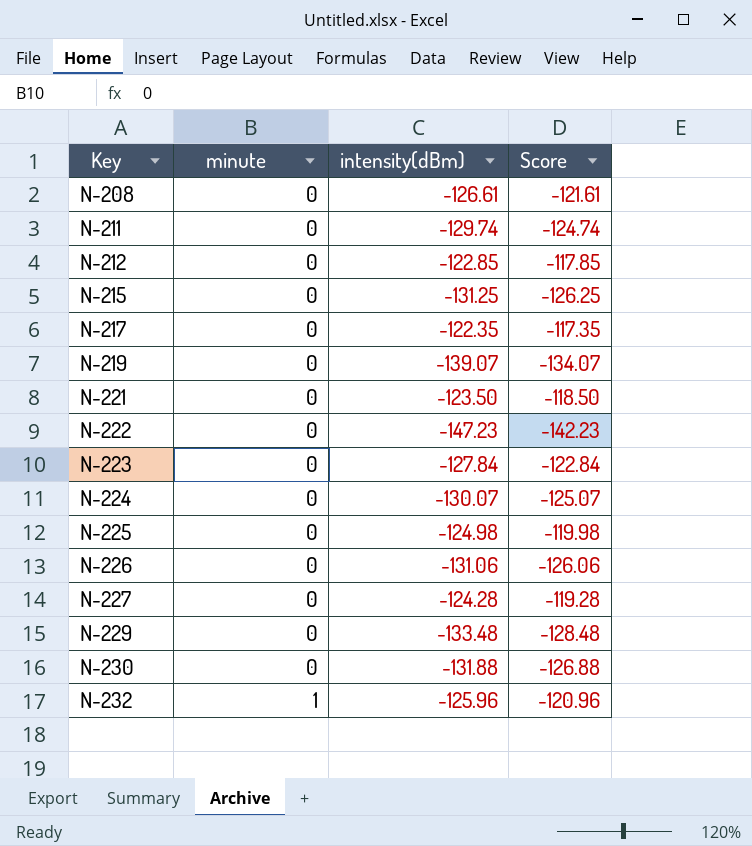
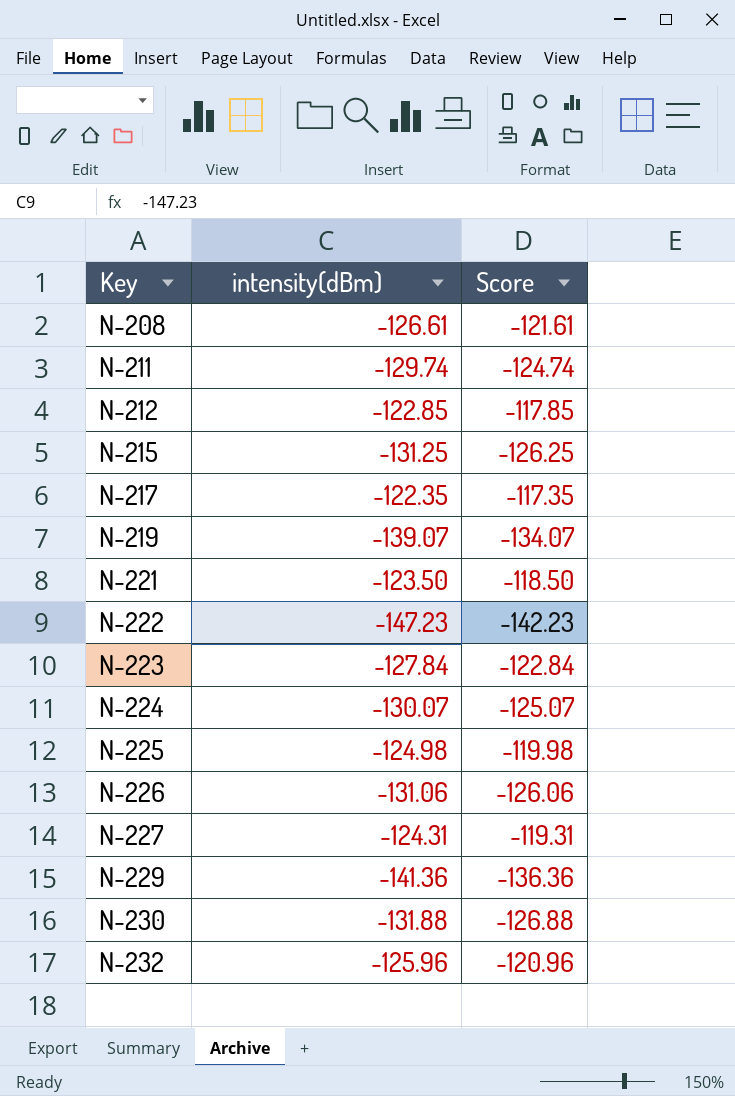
column minute | position: 2 -> none
N-227 | intensity(dBm): -124.28 -> -124.31
N-227 | Score: -119.28 -> -119.31
N-229 | intensity(dBm): -133.48 -> -141.36
N-229 | Score: -128.48 -> -136.36

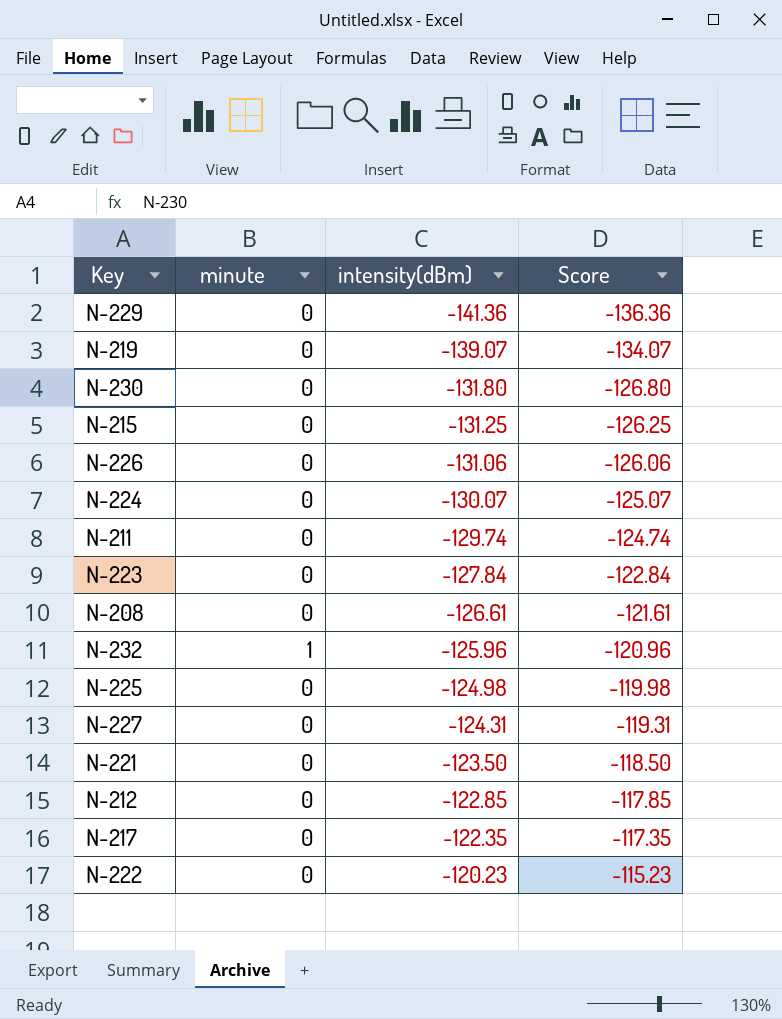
row order: Key ascending -> intensity(dBm) ascending
column minute | position: none -> 2
N-230 | intensity(dBm): -131.88 -> -131.80
N-230 | Score: -126.88 -> -126.80
N-222 | intensity(dBm): -147.23 -> -120.23
N-222 | Score: -142.23 -> -115.23

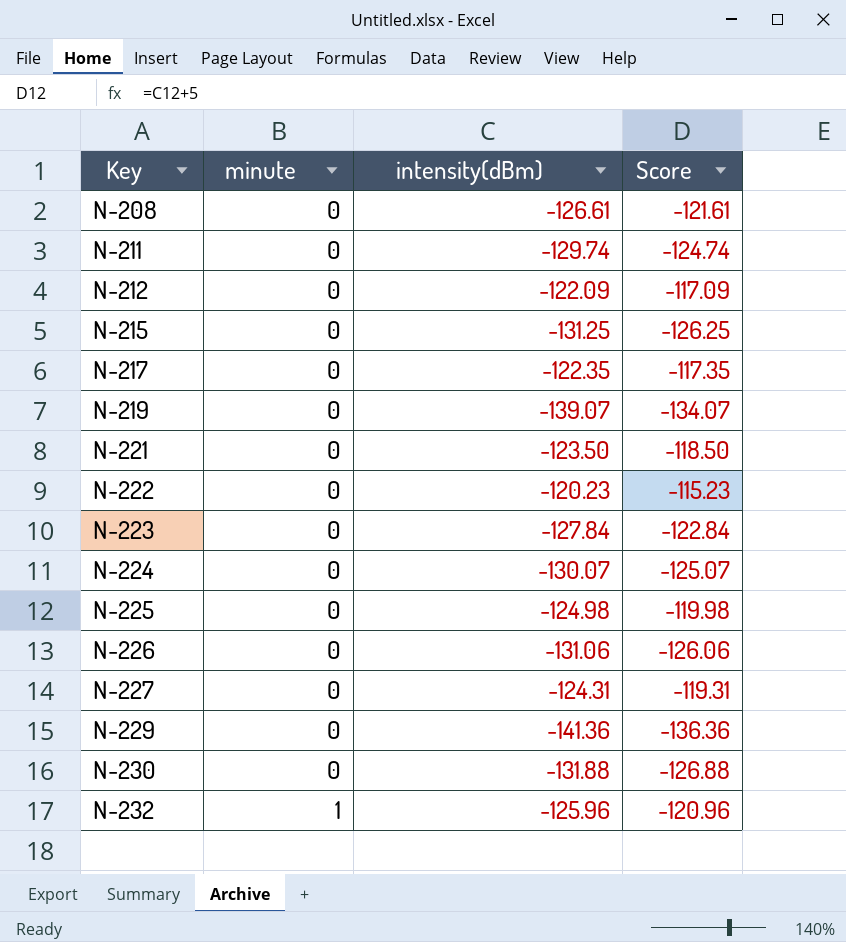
row order: intensity(dBm) ascending -> Key ascending
N-212 | intensity(dBm): -122.85 -> -122.09
N-212 | Score: -117.85 -> -117.09
N-230 | intensity(dBm): -131.80 -> -131.88
N-230 | Score: -126.80 -> -126.88

